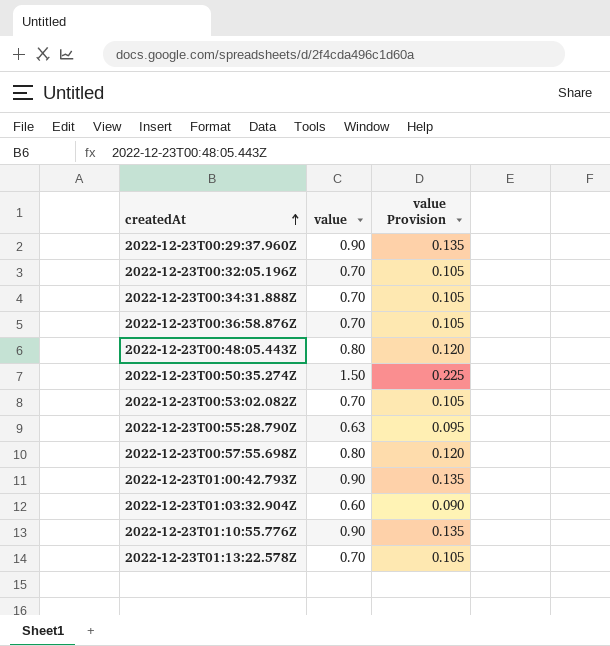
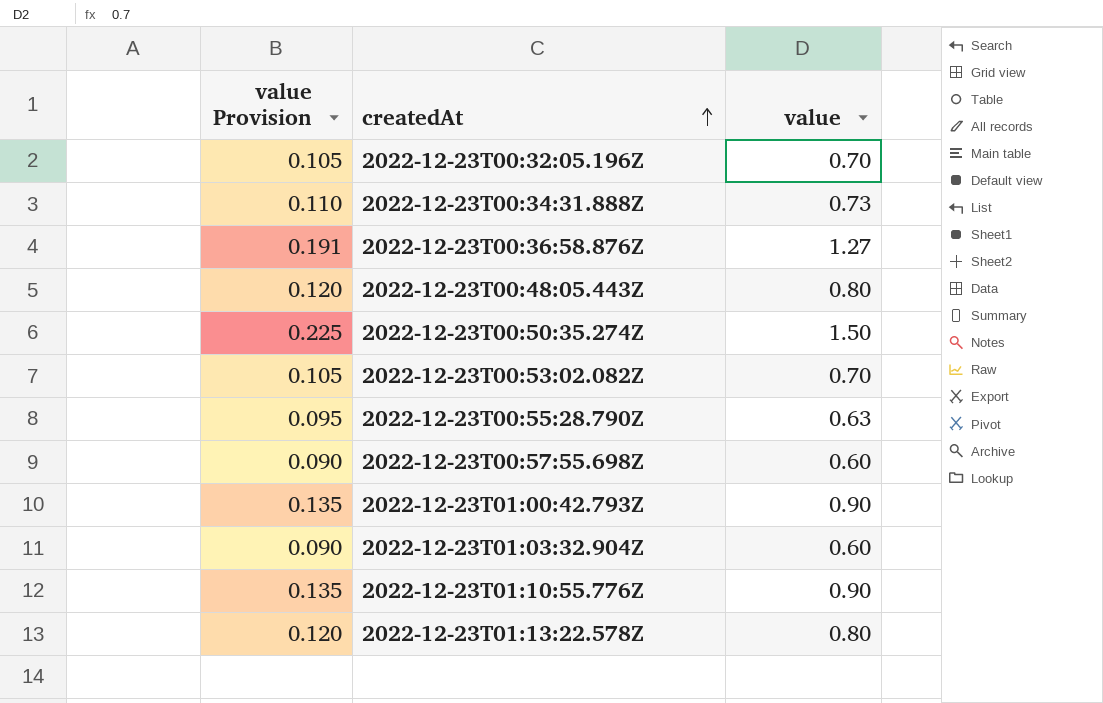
column value Provision | position: 3 -> 1
row 2022-12-23T00:29:37.960Z: 0.90 | 0.135 -> none
2022-12-23T00:34:31.888Z | value Provision: 0.105 -> 0.110
2022-12-23T00:34:31.888Z | value: 0.70 -> 0.73
2022-12-23T00:36:58.876Z | value Provision: 0.105 -> 0.191
2022-12-23T00:36:58.876Z | value: 0.70 -> 1.27
2022-12-23T00:57:55.698Z | value Provision: 0.120 -> 0.090
2022-12-23T00:57:55.698Z | value: 0.80 -> 0.60
2022-12-23T01:13:22.578Z | value Provision: 0.105 -> 0.120
2022-12-23T01:13:22.578Z | value: 0.70 -> 0.80

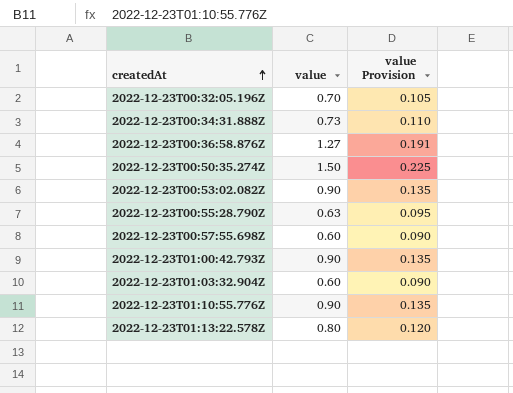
column value Provision | position: 1 -> 3
row 2022-12-23T00:48:05.443Z: 0.120 | 0.80 -> none
2022-12-23T00:53:02.082Z | value: 0.70 -> 0.90
2022-12-23T00:53:02.082Z | value Provision: 0.105 -> 0.135

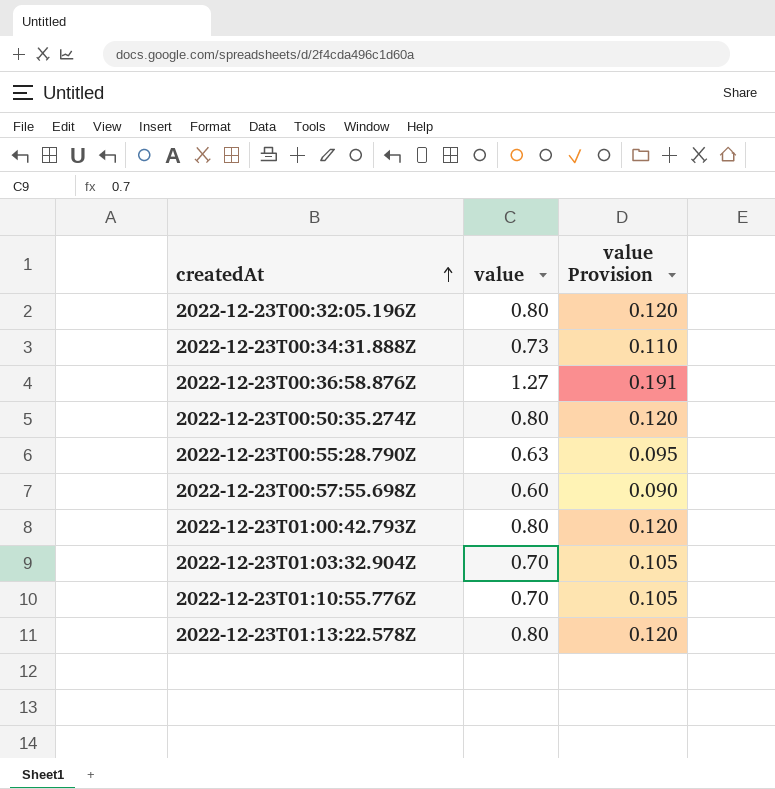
row 2022-12-23T00:53:02.082Z: 0.90 | 0.135 -> none
2022-12-23T00:32:05.196Z | value: 0.70 -> 0.80
2022-12-23T00:32:05.196Z | value Provision: 0.105 -> 0.120
2022-12-23T00:50:35.274Z | value: 1.50 -> 0.80
2022-12-23T00:50:35.274Z | value Provision: 0.225 -> 0.120
2022-12-23T01:00:42.793Z | value: 0.90 -> 0.80
2022-12-23T01:00:42.793Z | value Provision: 0.135 -> 0.120
2022-12-23T01:03:32.904Z | value: 0.60 -> 0.70
2022-12-23T01:03:32.904Z | value Provision: 0.090 -> 0.105
2022-12-23T01:10:55.776Z | value: 0.90 -> 0.70
2022-12-23T01:10:55.776Z | value Provision: 0.135 -> 0.105

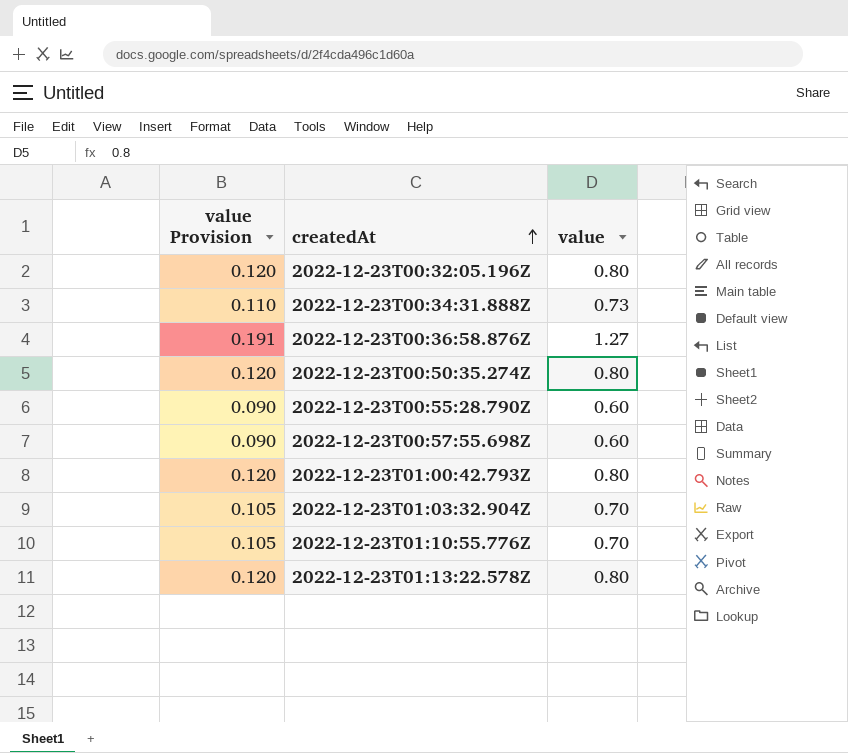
column value Provision | position: 3 -> 1
2022-12-23T00:55:28.790Z | value Provision: 0.095 -> 0.090
2022-12-23T00:55:28.790Z | value: 0.63 -> 0.60

